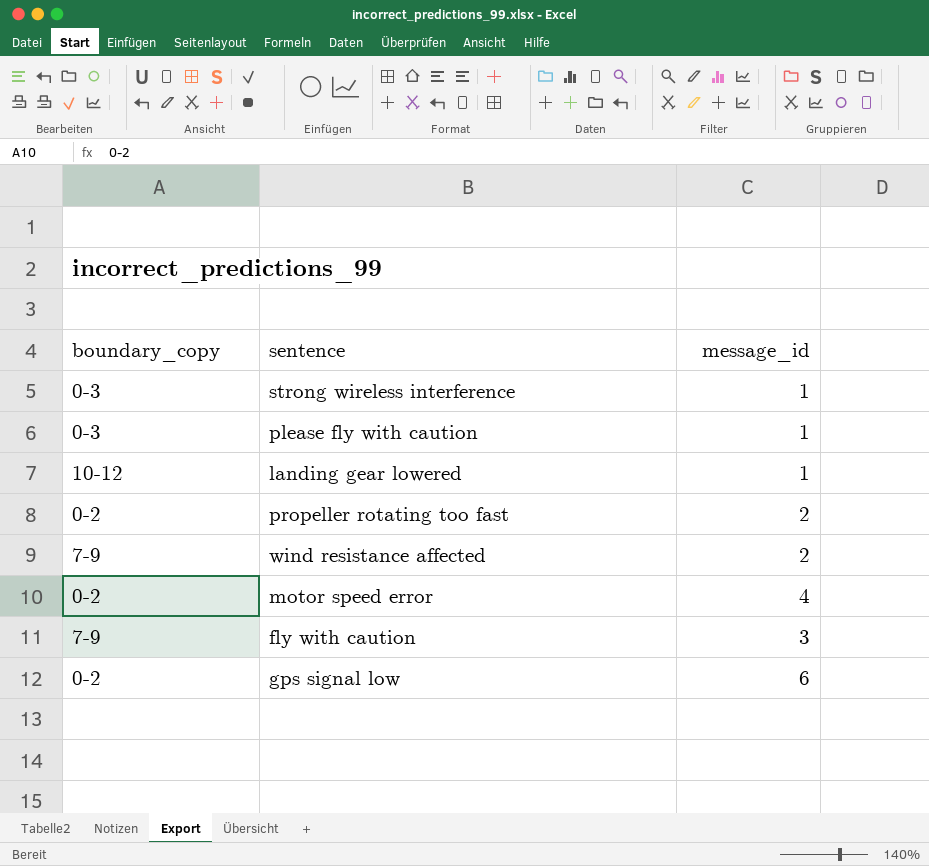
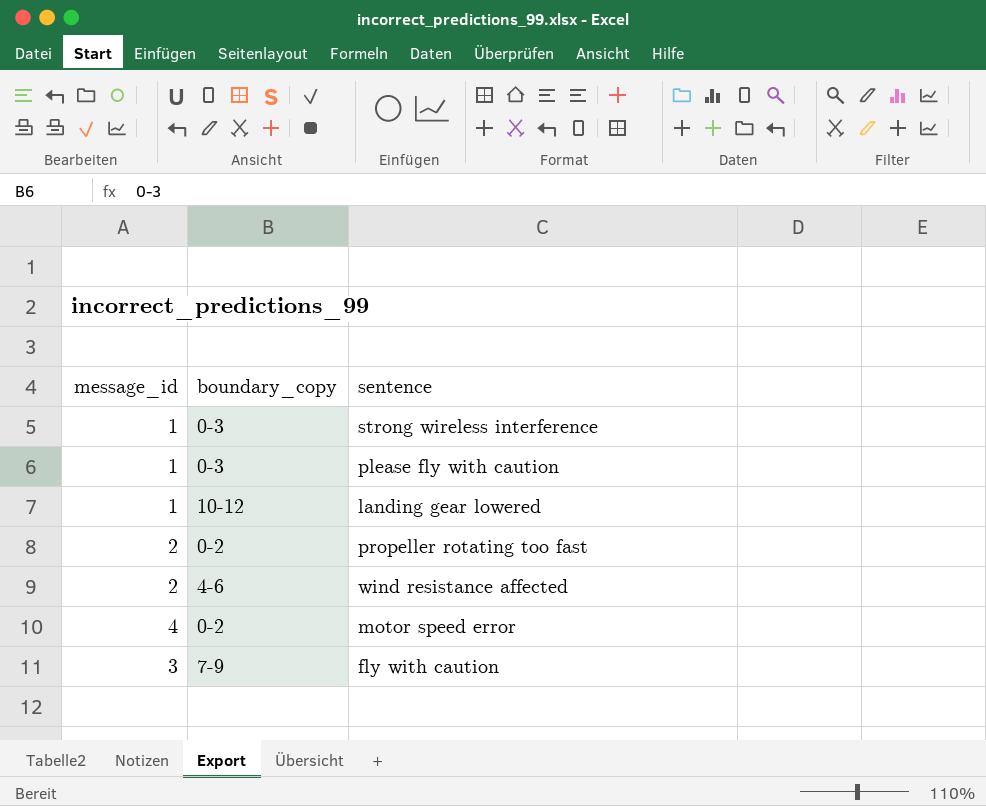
column message_id | position: 3 -> 1
row gps signal low: 0-2 | 6 -> none
wind resistance affected | boundary_copy: 7-9 -> 4-6

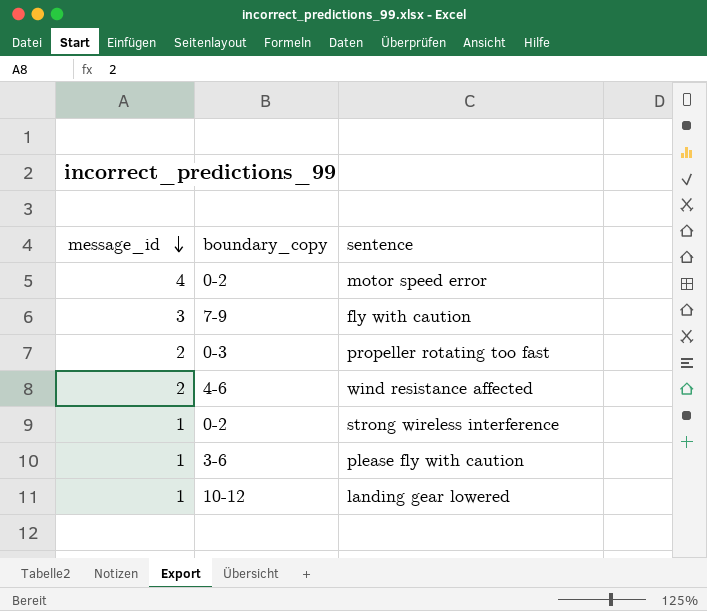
row order: none -> message_id descending
propeller rotating too fast | boundary_copy: 0-2 -> 0-3
strong wireless interference | boundary_copy: 0-3 -> 0-2
please fly with caution | boundary_copy: 0-3 -> 3-6

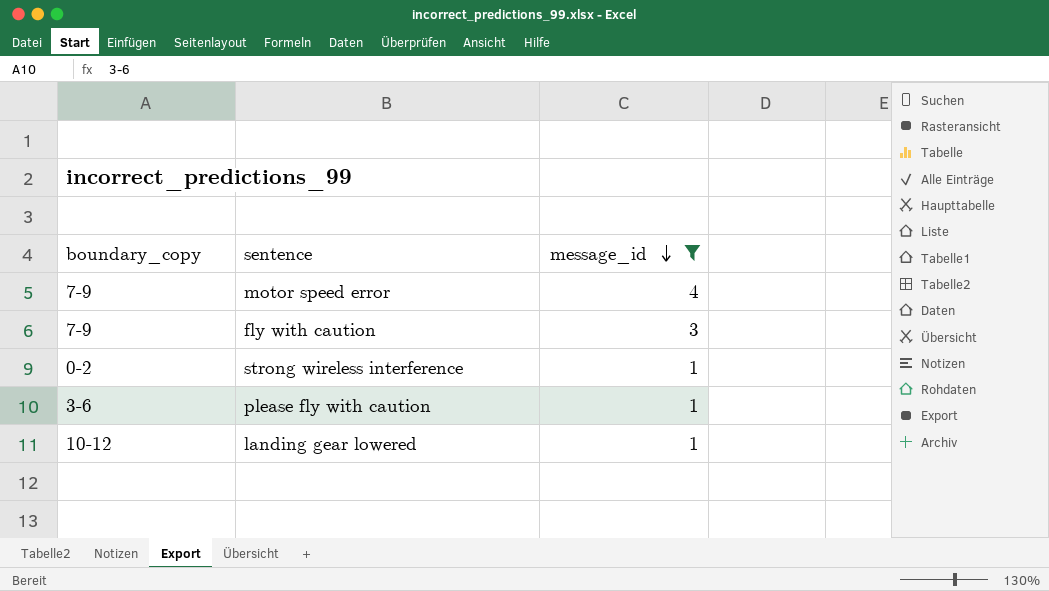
filter: none -> message_id != 2
column message_id | position: 1 -> 3
motor speed error | boundary_copy: 0-2 -> 7-9

